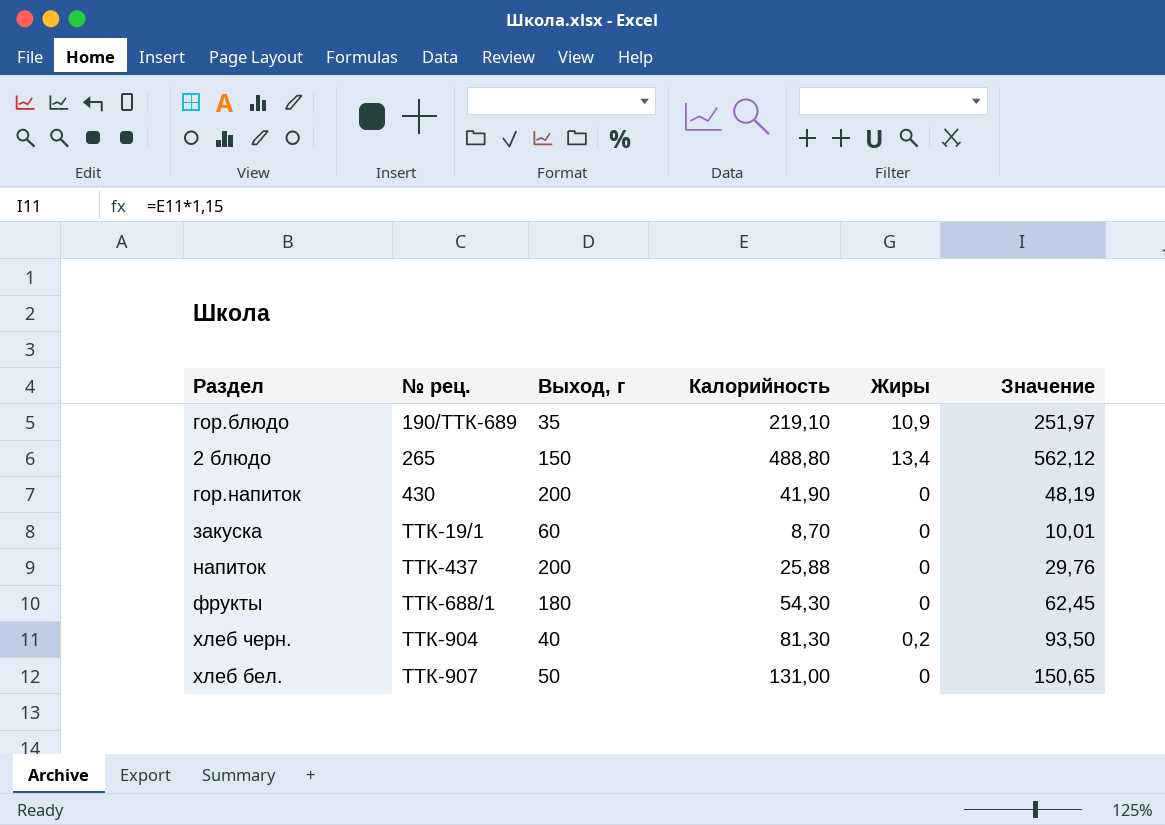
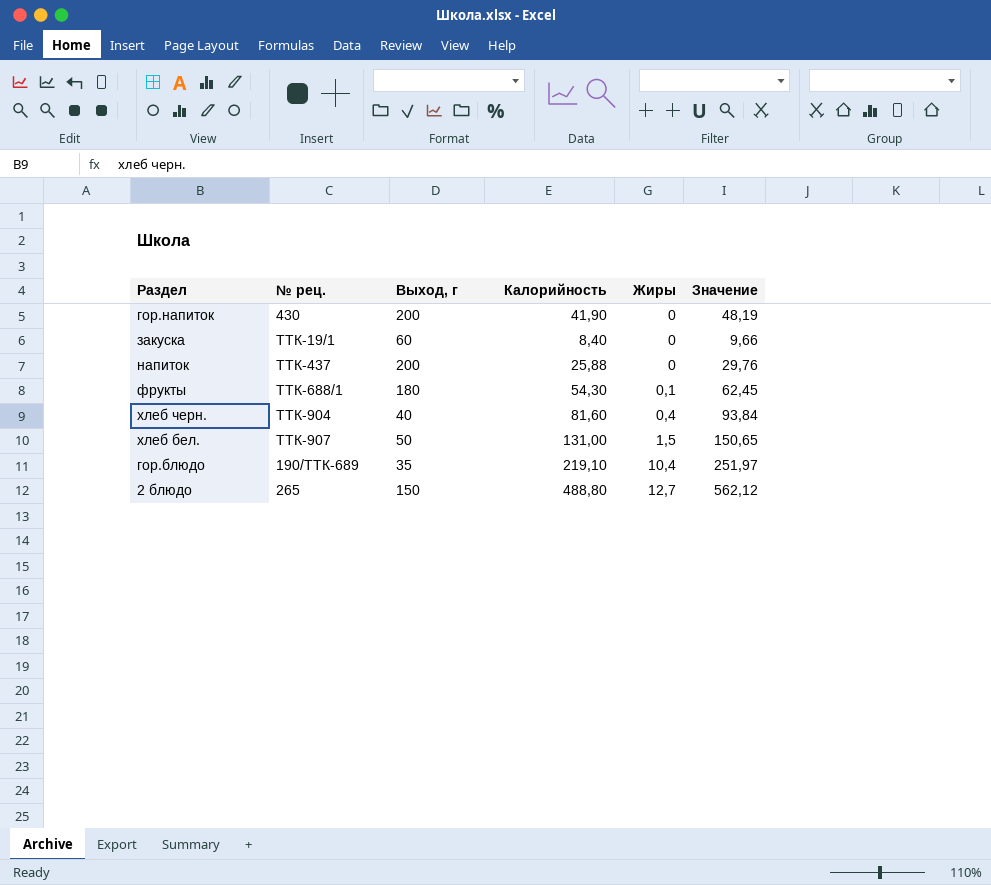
row order: № рец. ascending -> Жиры ascending
закуска | Калорийность: 8,70 -> 8,40
закуска | Значение: 10,01 -> 9,66
фрукты | Жиры: 0 -> 0,1
хлеб черн. | Калорийность: 81,30 -> 81,60
хлеб черн. | Жиры: 0,2 -> 0,4
хлеб черн. | Значение: 93,50 -> 93,84
хлеб бел. | Жиры: 0 -> 1,5
гор.блюдо | Жиры: 10,9 -> 10,4
2 блюдо | Жиры: 13,4 -> 12,7

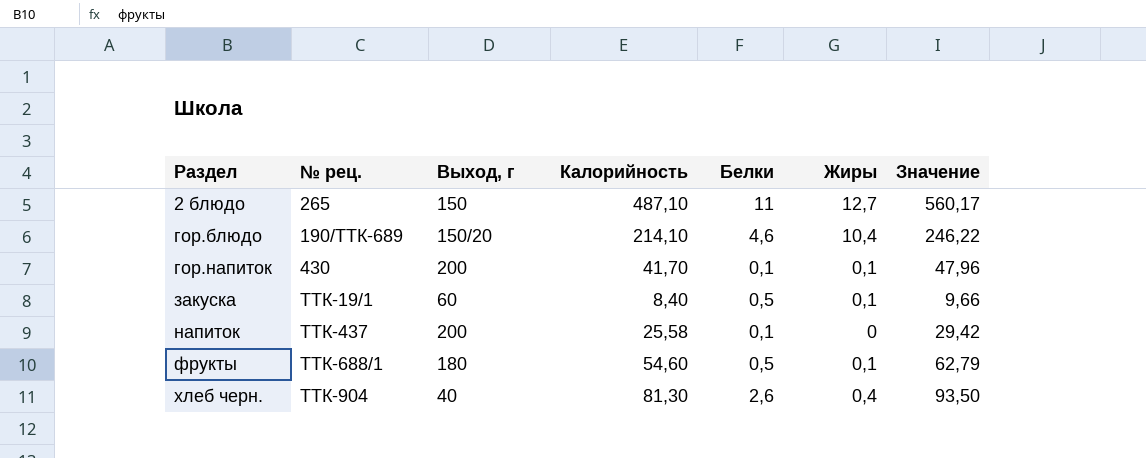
row order: Жиры ascending -> Раздел ascending
column Белки | position: none -> 5
row хлеб бел.: ТТК-907 | 50 | 131,00 | 1,5 | 150,65 -> none
2 блюдо | Калорийность: 488,80 -> 487,10
2 блюдо | Значение: 562,12 -> 560,17
гор.блюдо | Выход, г: 35 -> 150/20
гор.блюдо | Калорийность: 219,10 -> 214,10
гор.блюдо | Значение: 251,97 -> 246,22
гор.напиток | Калорийность: 41,90 -> 41,70
гор.напиток | Жиры: 0 -> 0,1
гор.напиток | Значение: 48,19 -> 47,96
закуска | Жиры: 0 -> 0,1
напиток | Калорийность: 25,88 -> 25,58
напиток | Значение: 29,76 -> 29,42
фрукты | Калорийность: 54,30 -> 54,60
фрукты | Значение: 62,45 -> 62,79
хлеб черн. | Калорийность: 81,60 -> 81,30
хлеб черн. | Значение: 93,84 -> 93,50

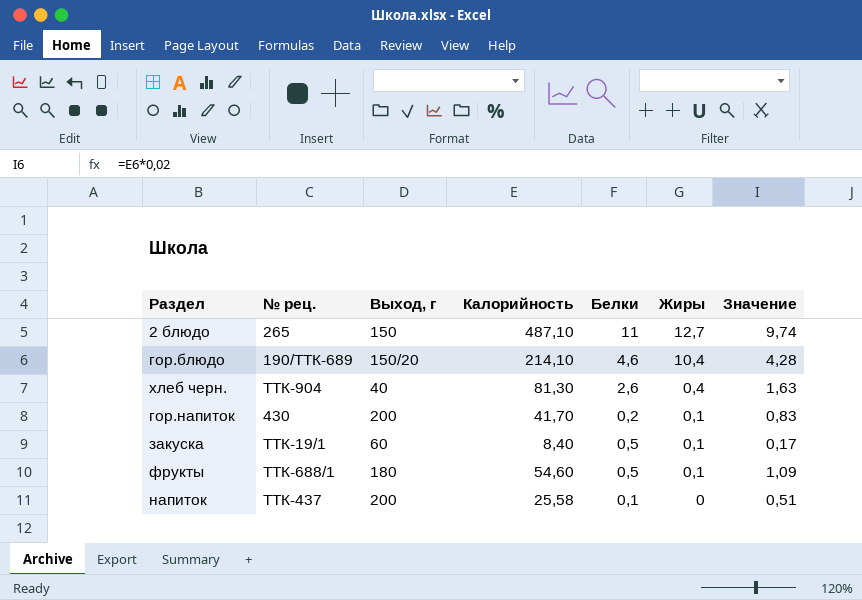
row order: Раздел ascending -> Жиры descending
column Значение | formula: [Калорийность] * 1,15 -> [Калорийность] * 0,02
гор.напиток | Белки: 0,1 -> 0,2

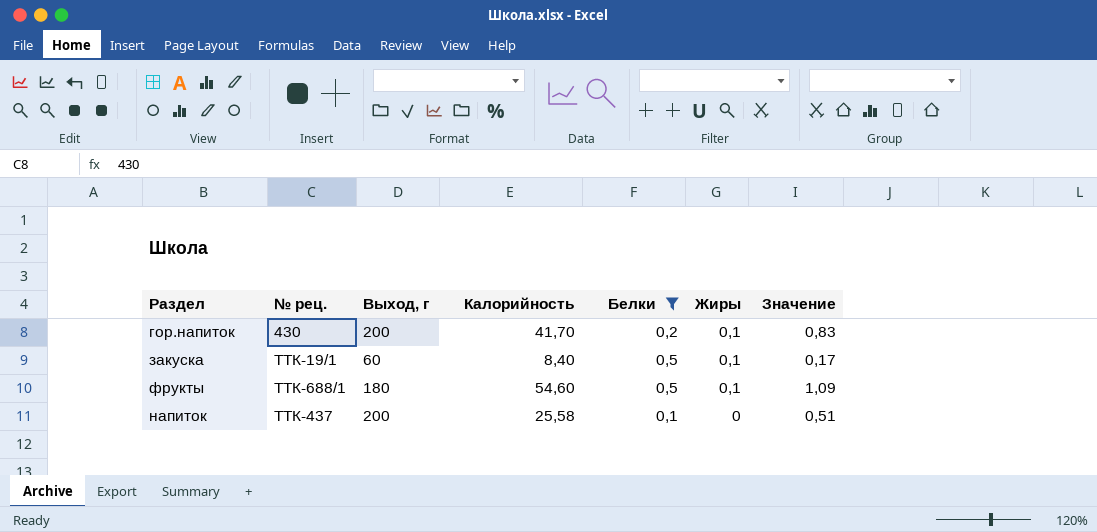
filter: none -> Белки <= 0,5

